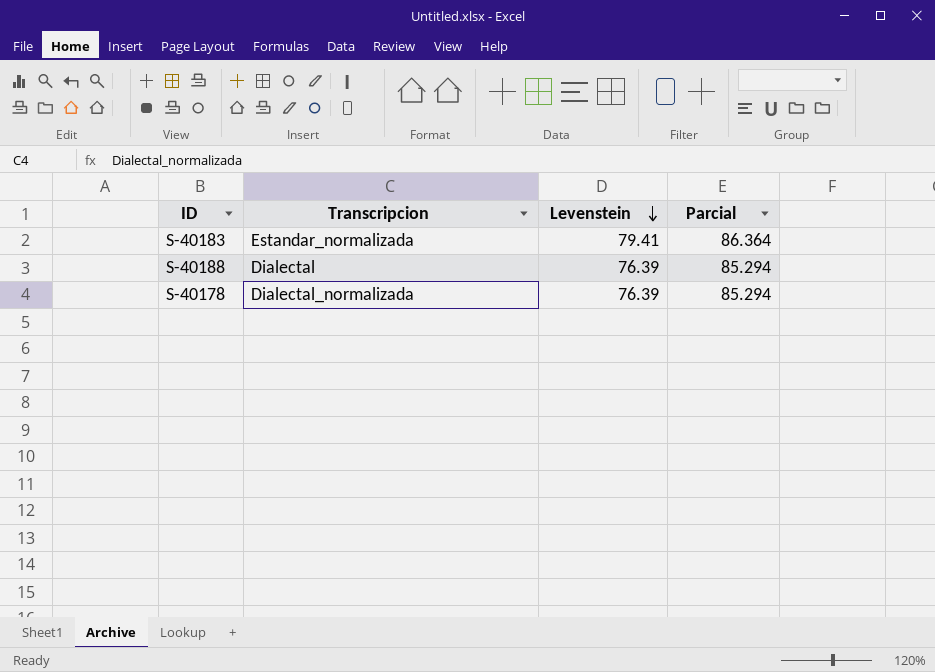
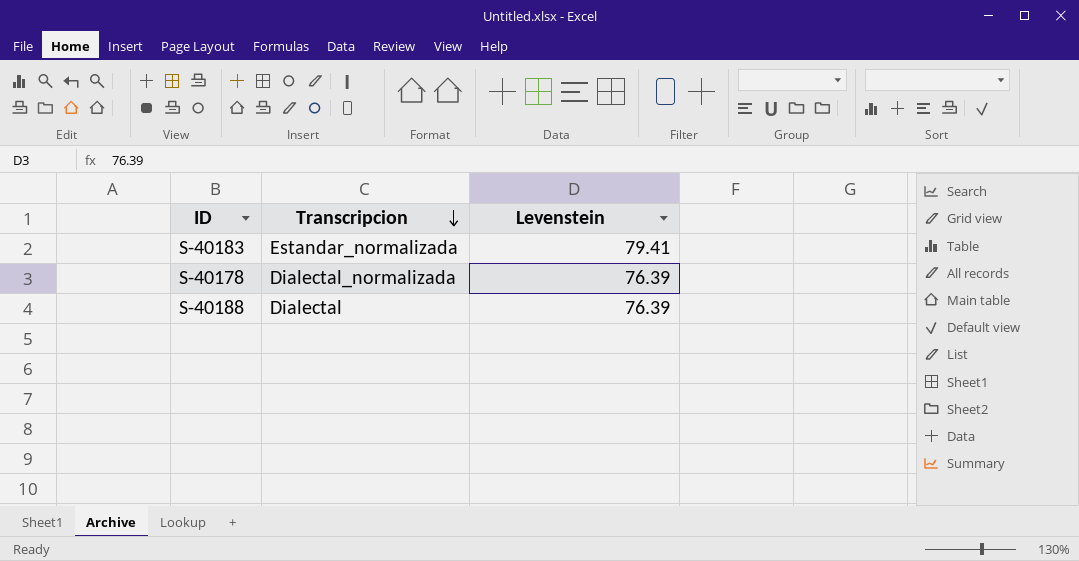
row order: Levenstein descending -> Transcripcion descending
column Parcial | position: 4 -> none

